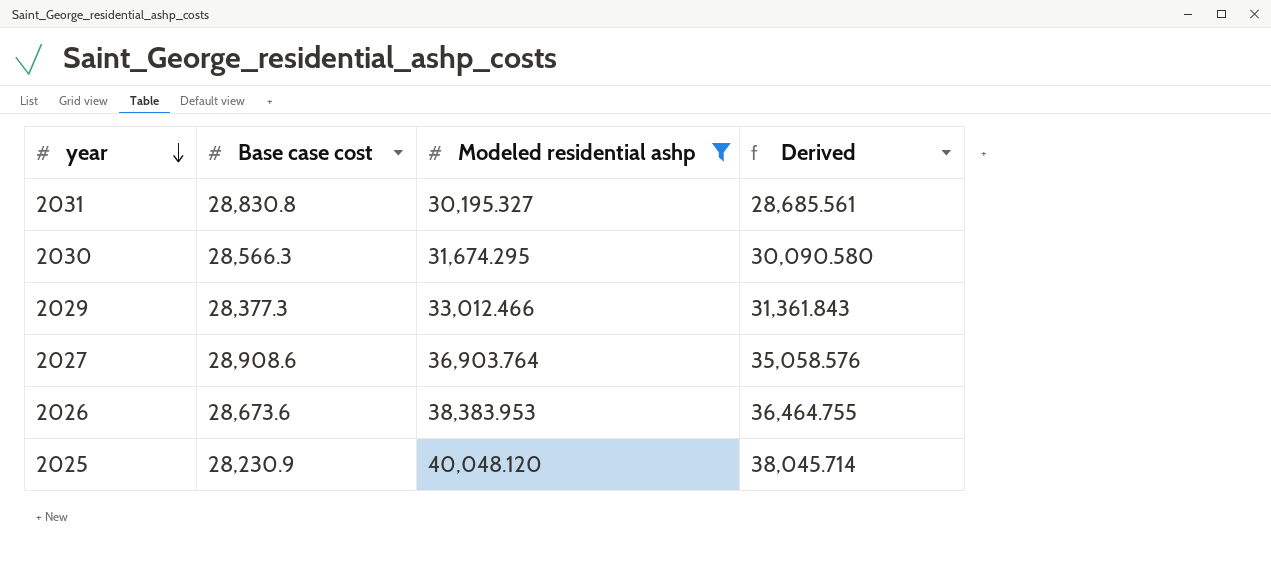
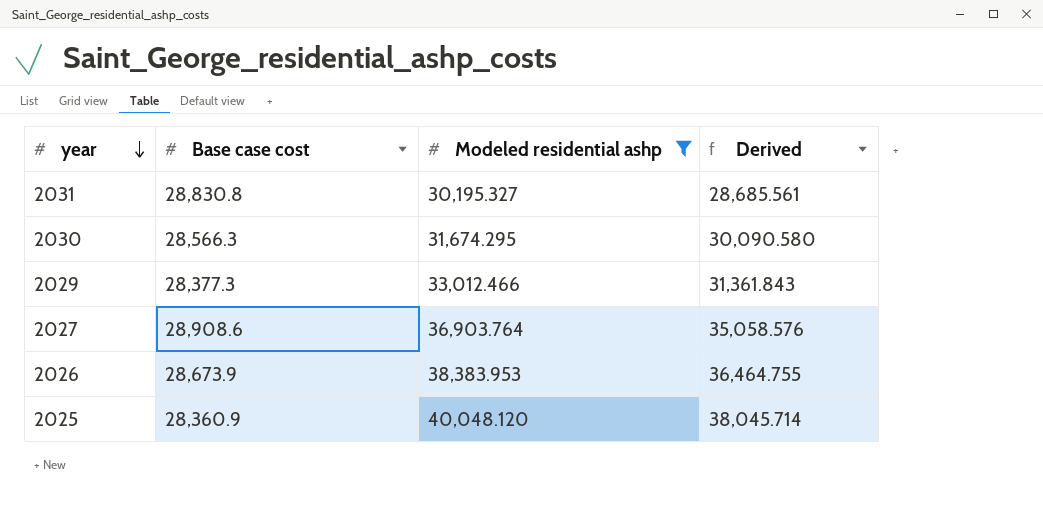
2026 | Base case cost: 28,673.6 -> 28,673.9
2025 | Base case cost: 28,230.9 -> 28,360.9

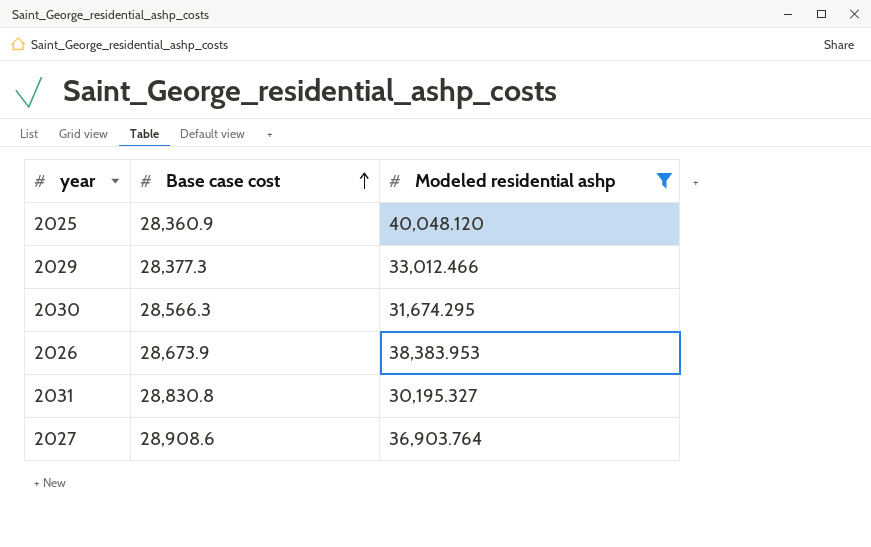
row order: year descending -> Base case cost ascending
column Derived | formula: [Modeled residential ashp] * 0.95 -> none

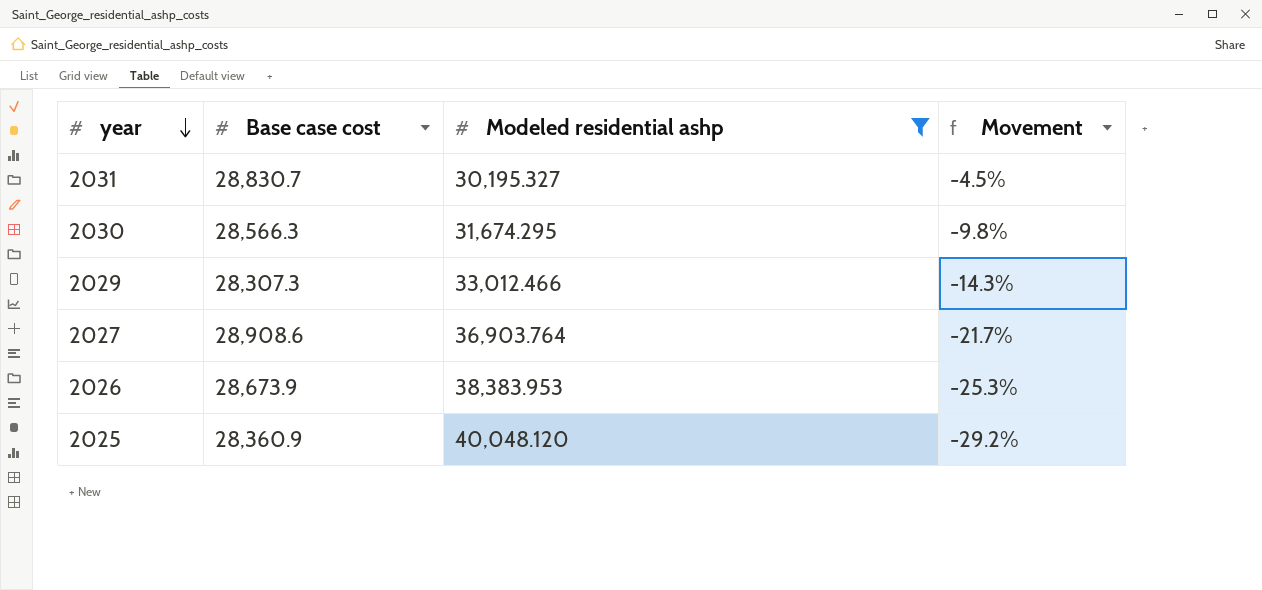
row order: Base case cost ascending -> year descending
column Movement | formula: none -> ([Base case cost] - [Modeled residential ashp]) / [Modeled residential ashp]
2031 | Base case cost: 28,830.8 -> 28,830.7
2029 | Base case cost: 28,377.3 -> 28,307.3

